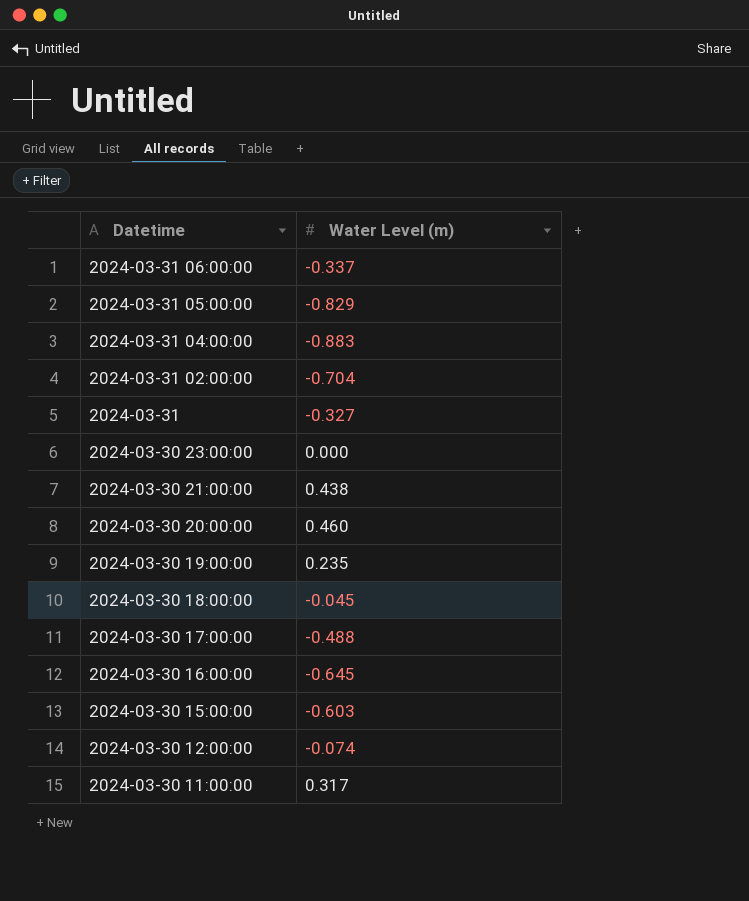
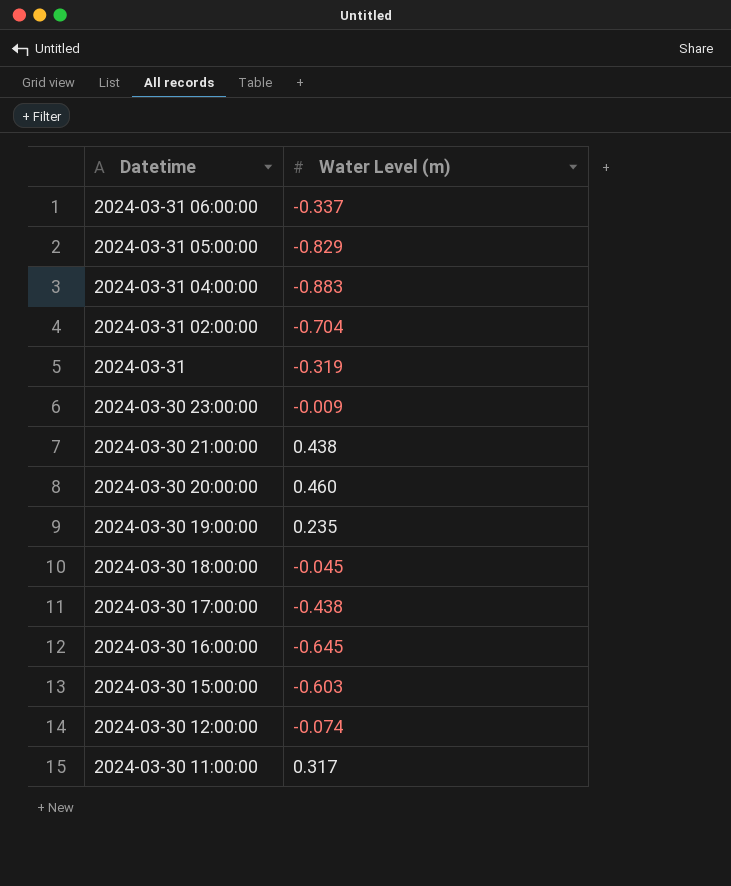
2024-03-31 | Water Level (m): -0.327 -> -0.319
2024-03-30 23:00:00 | Water Level (m): 0.000 -> -0.009
2024-03-30 17:00:00 | Water Level (m): -0.488 -> -0.438

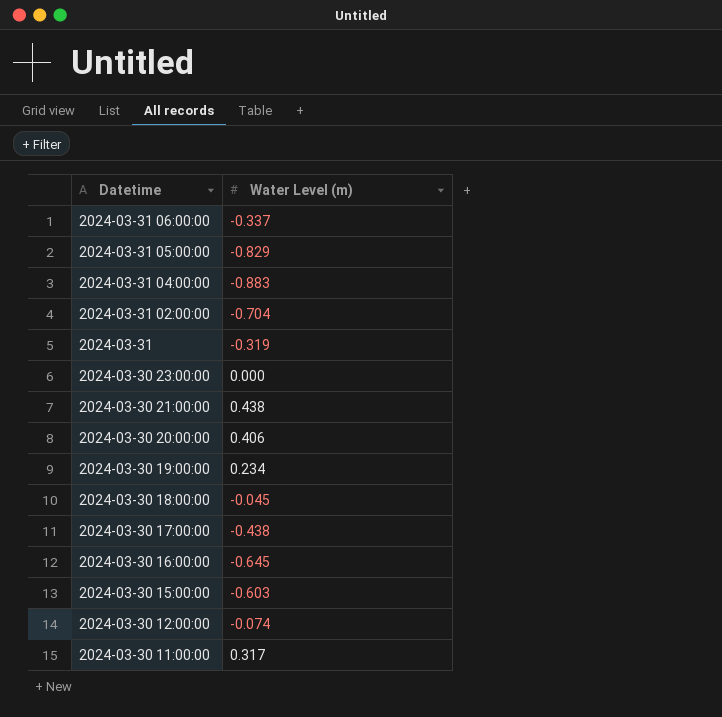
2024-03-30 23:00:00 | Water Level (m): -0.009 -> 0.000
2024-03-30 20:00:00 | Water Level (m): 0.460 -> 0.406
2024-03-30 19:00:00 | Water Level (m): 0.235 -> 0.234

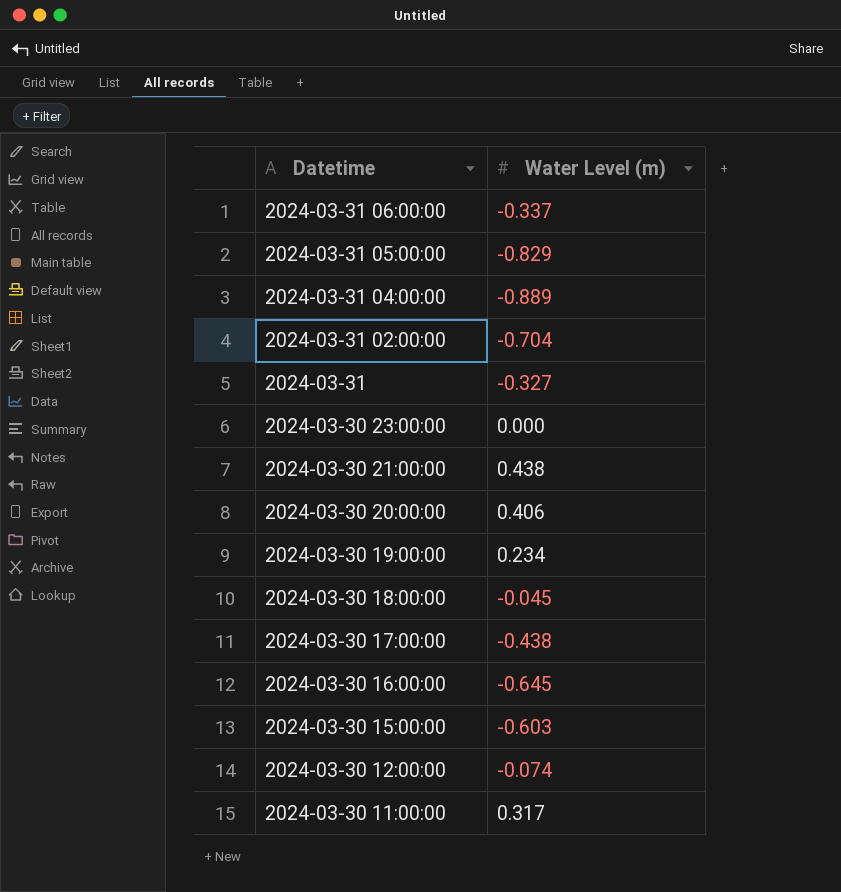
2024-03-31 04:00:00 | Water Level (m): -0.883 -> -0.889
2024-03-31 | Water Level (m): -0.319 -> -0.327

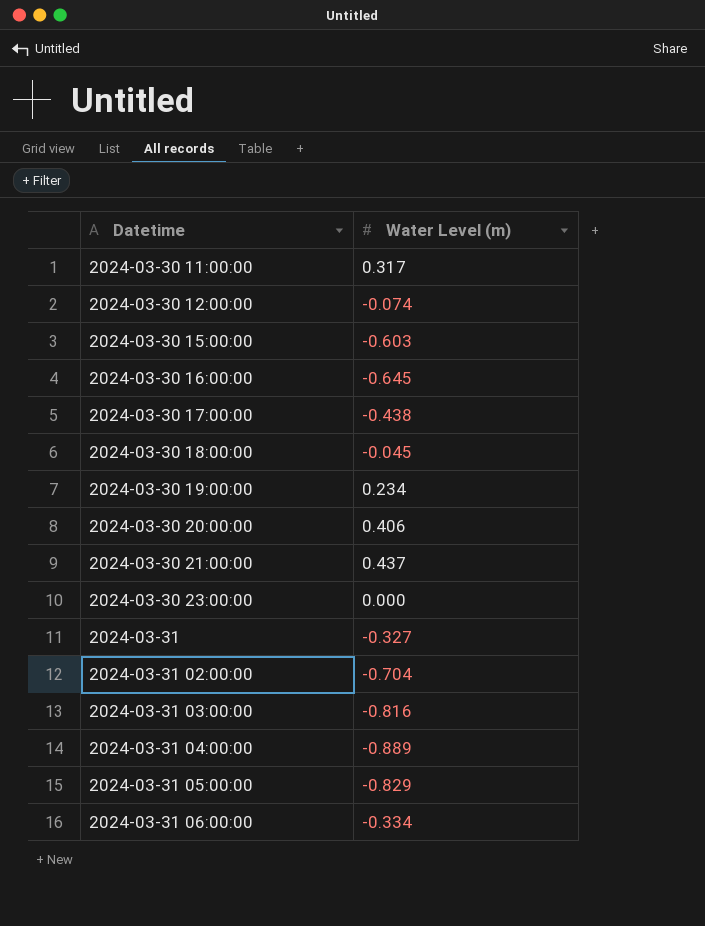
row order: Datetime descending -> Datetime ascending
2024-03-30 21:00:00 | Water Level (m): 0.438 -> 0.437
row 2024-03-31 03:00:00: none -> -0.816
2024-03-31 06:00:00 | Water Level (m): -0.337 -> -0.334

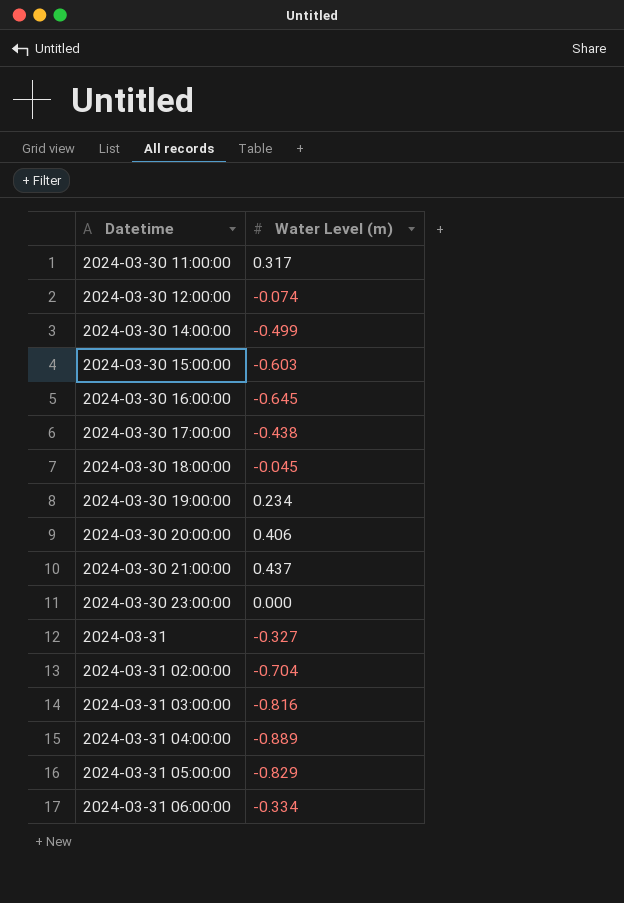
row 2024-03-30 14:00:00: none -> -0.499

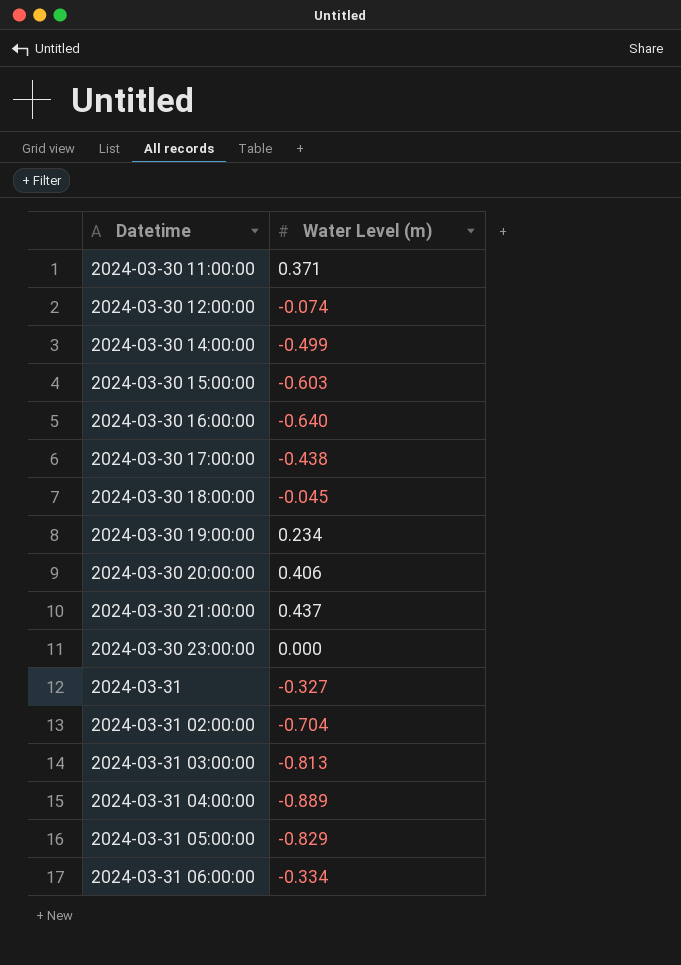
2024-03-30 11:00:00 | Water Level (m): 0.317 -> 0.371
2024-03-30 16:00:00 | Water Level (m): -0.645 -> -0.640
2024-03-31 03:00:00 | Water Level (m): -0.816 -> -0.813

